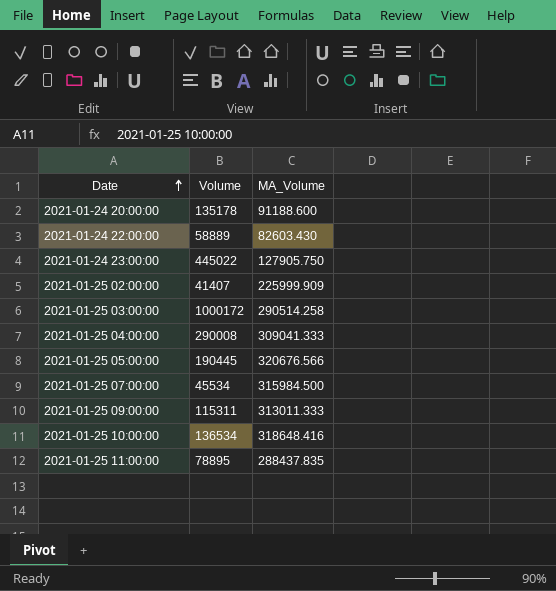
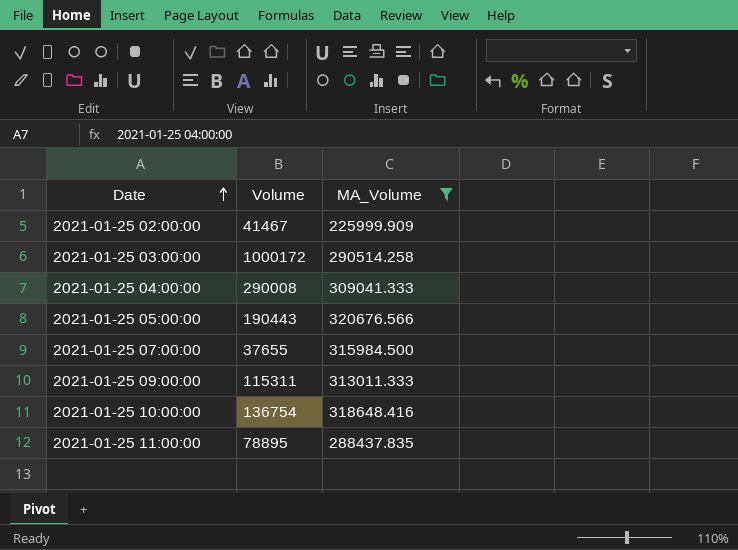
filter: none -> MA_Volume >= 225999.909
2021-01-25 02:00:00 | Volume: 41407 -> 41467
2021-01-25 05:00:00 | Volume: 190445 -> 190443
2021-01-25 07:00:00 | Volume: 45534 -> 37655
2021-01-25 10:00:00 | Volume: 136534 -> 136754

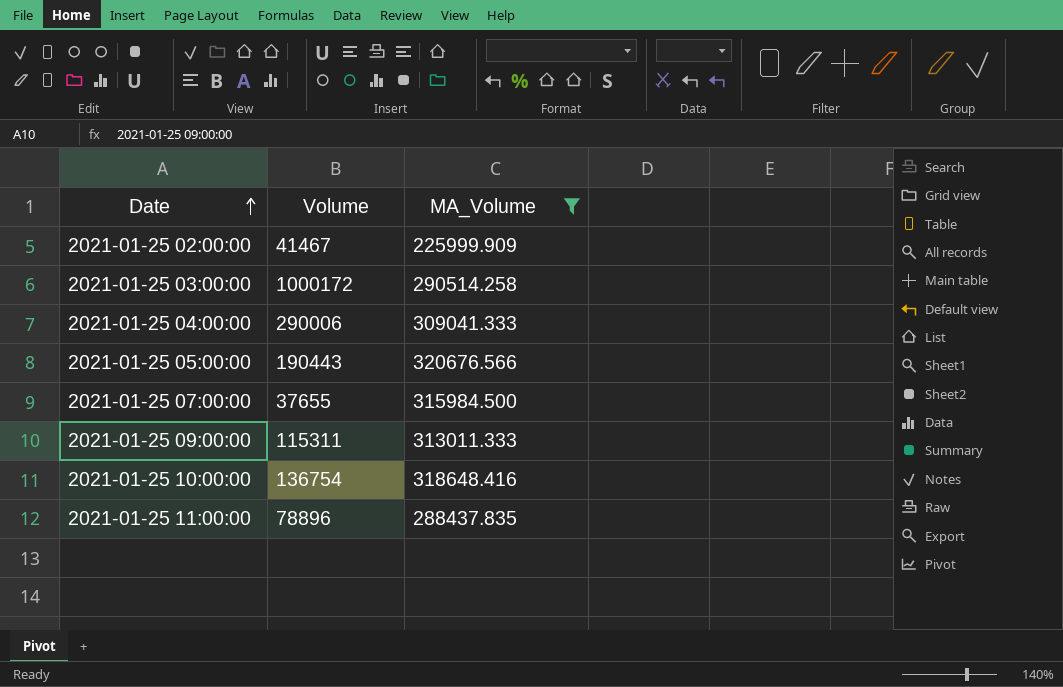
2021-01-25 04:00:00 | Volume: 290008 -> 290006
2021-01-25 11:00:00 | Volume: 78895 -> 78896

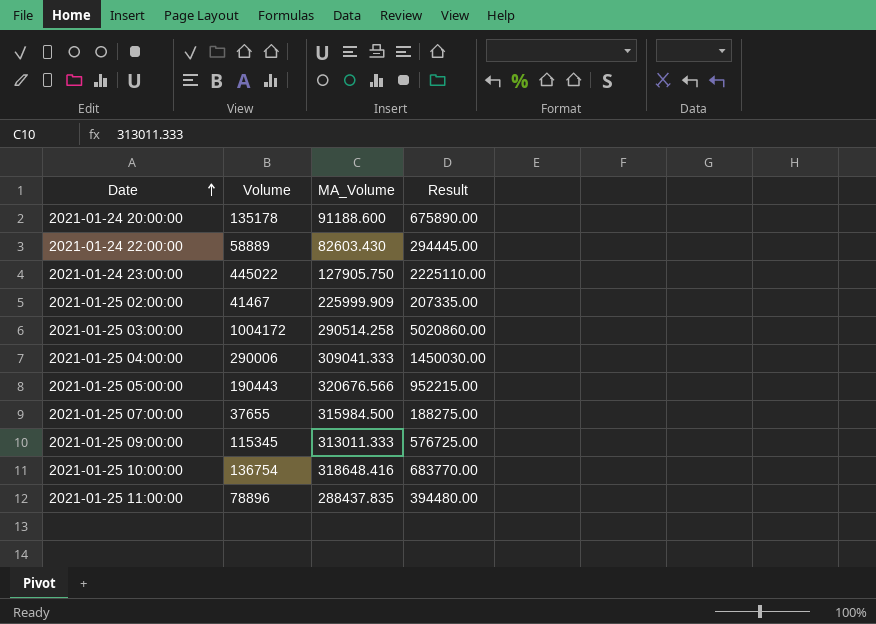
filter: MA_Volume >= 225999.909 -> none
column Result | formula: none -> [Volume] * 5
2021-01-25 03:00:00 | Volume: 1000172 -> 1004172
2021-01-25 09:00:00 | Volume: 115311 -> 115345

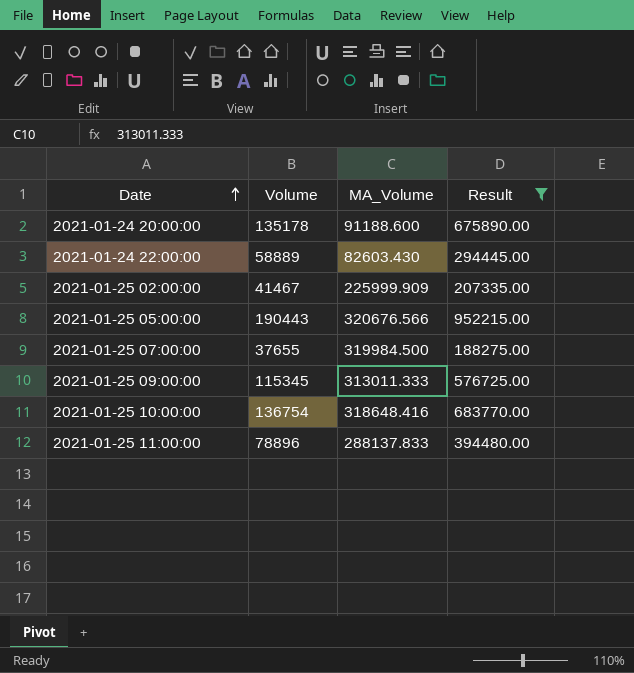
filter: none -> Result <= 952215.00
2021-01-25 07:00:00 | MA_Volume: 315984.500 -> 319984.500
2021-01-25 11:00:00 | MA_Volume: 288437.835 -> 288137.833

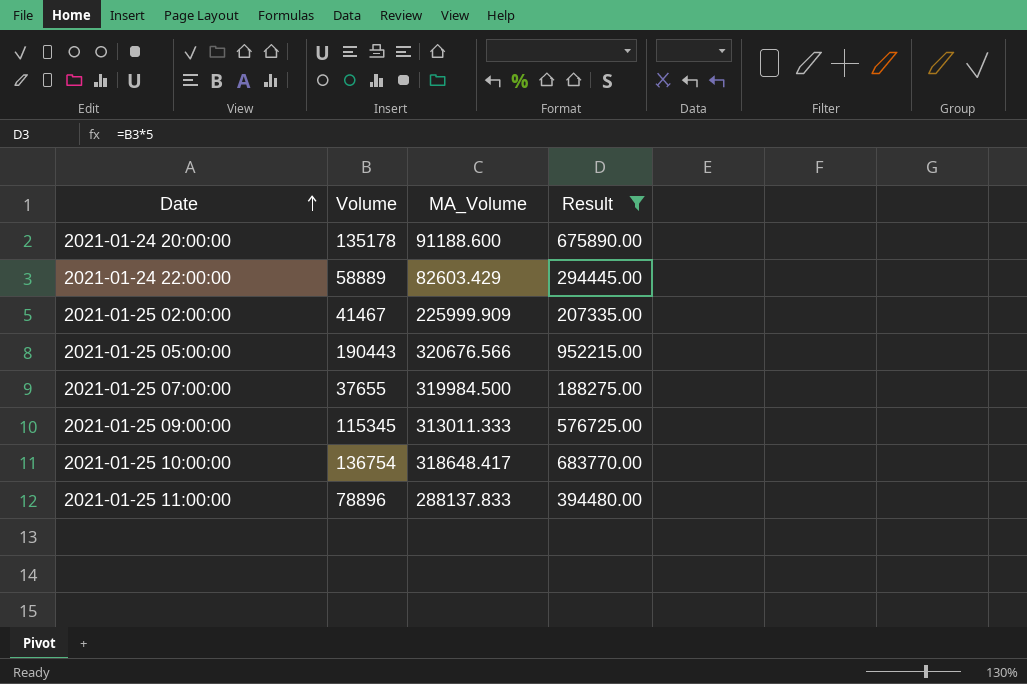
2021-01-24 22:00:00 | MA_Volume: 82603.430 -> 82603.429
2021-01-25 10:00:00 | MA_Volume: 318648.416 -> 318648.417

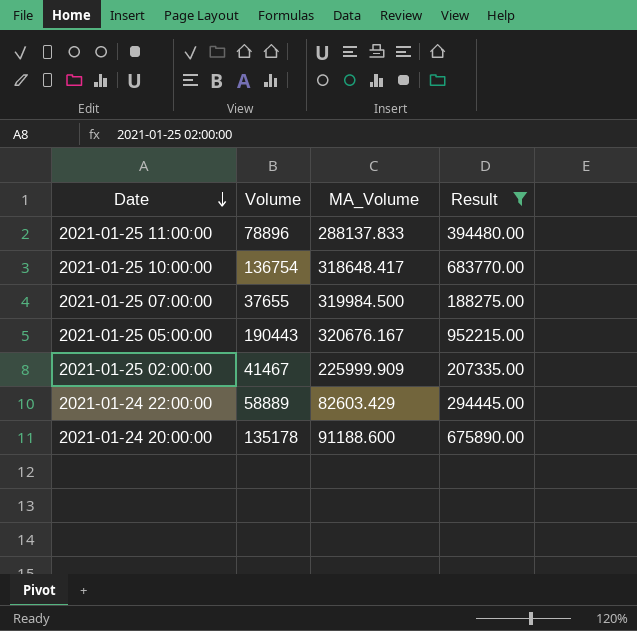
row order: Date ascending -> Date descending
row 2021-01-25 09:00:00: 115345 | 313011.333 | 576725.00 -> none
2021-01-25 05:00:00 | MA_Volume: 320676.566 -> 320676.167

